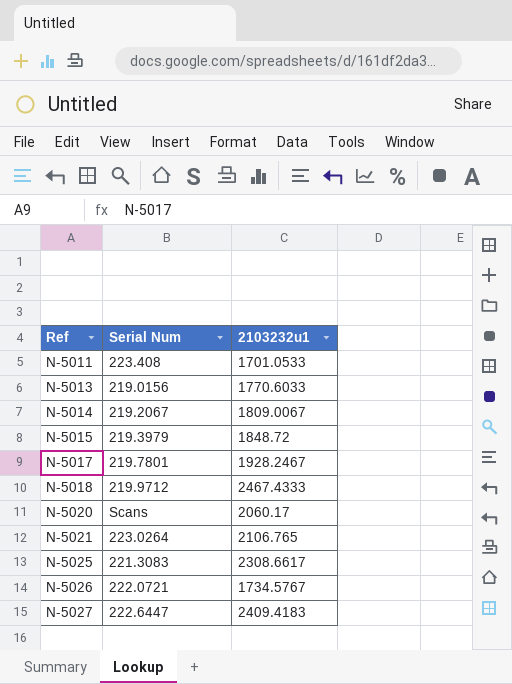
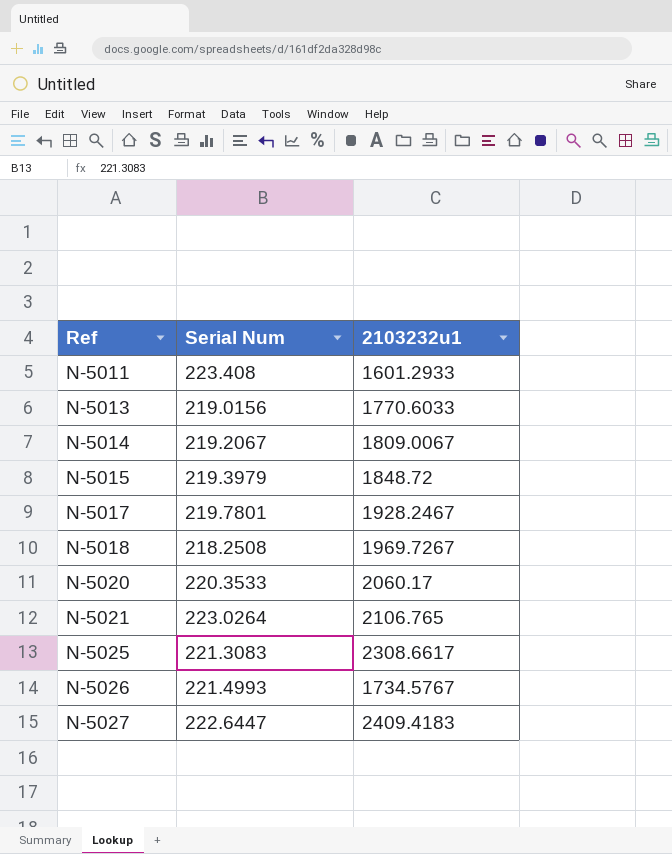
N-5011 | 2103232u1: 1701.0533 -> 1601.2933
N-5018 | Serial Num: 219.9712 -> 218.2508
N-5018 | 2103232u1: 2467.4333 -> 1969.7267
N-5020 | Serial Num: Scans -> 220.3533
N-5026 | Serial Num: 222.0721 -> 221.4993

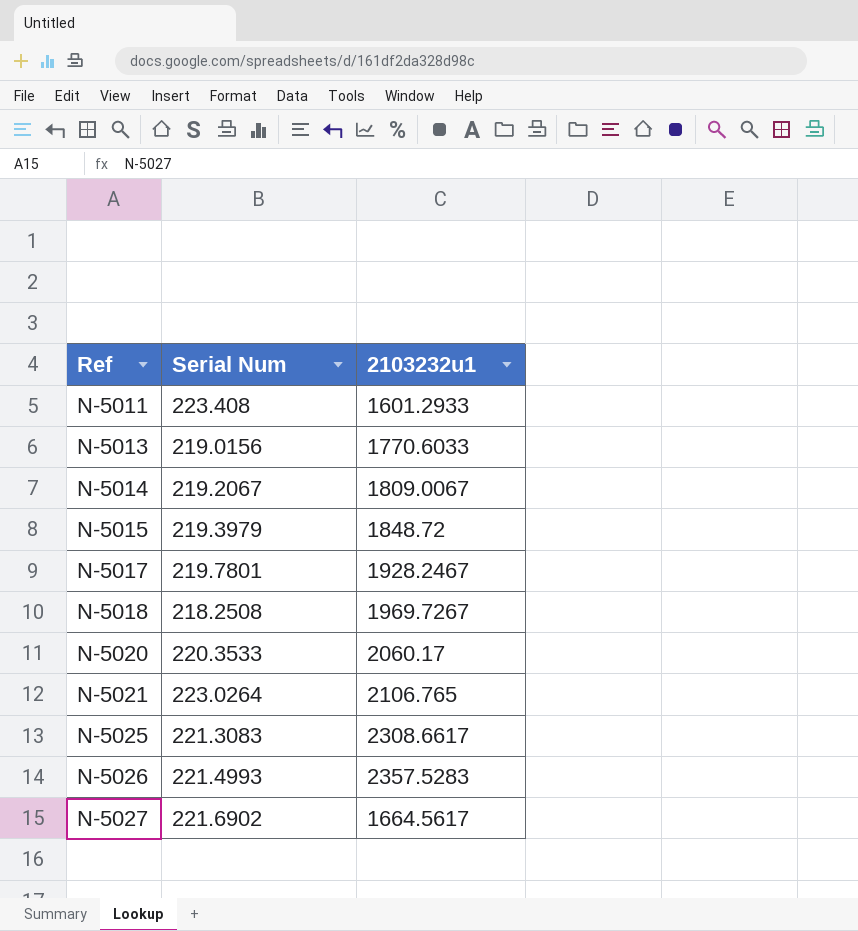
N-5026 | 2103232u1: 1734.5767 -> 2357.5283
N-5027 | Serial Num: 222.6447 -> 221.6902
N-5027 | 2103232u1: 2409.4183 -> 1664.5617

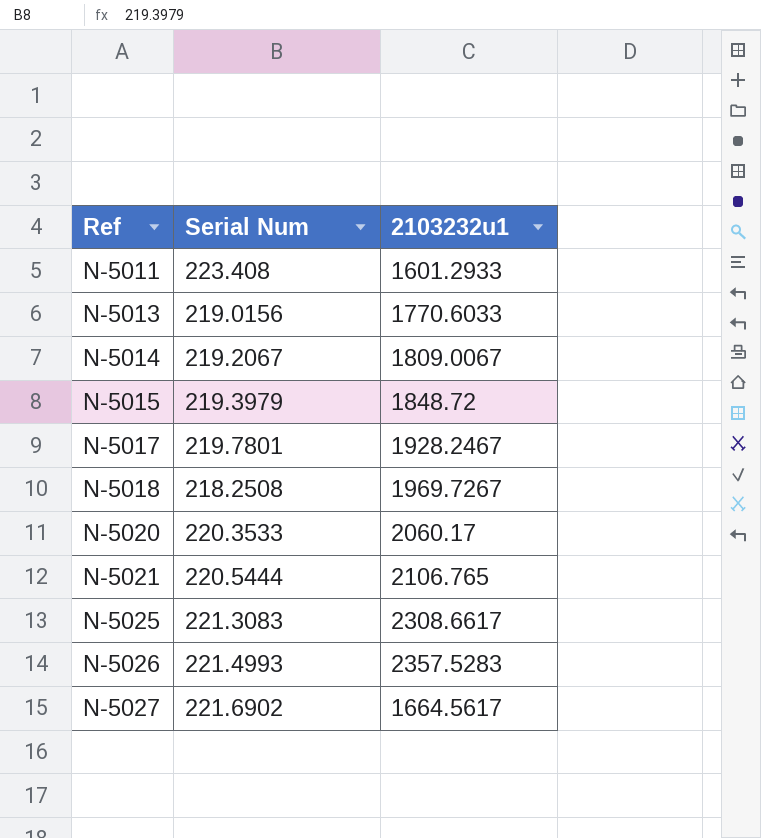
N-5021 | Serial Num: 223.0264 -> 220.5444

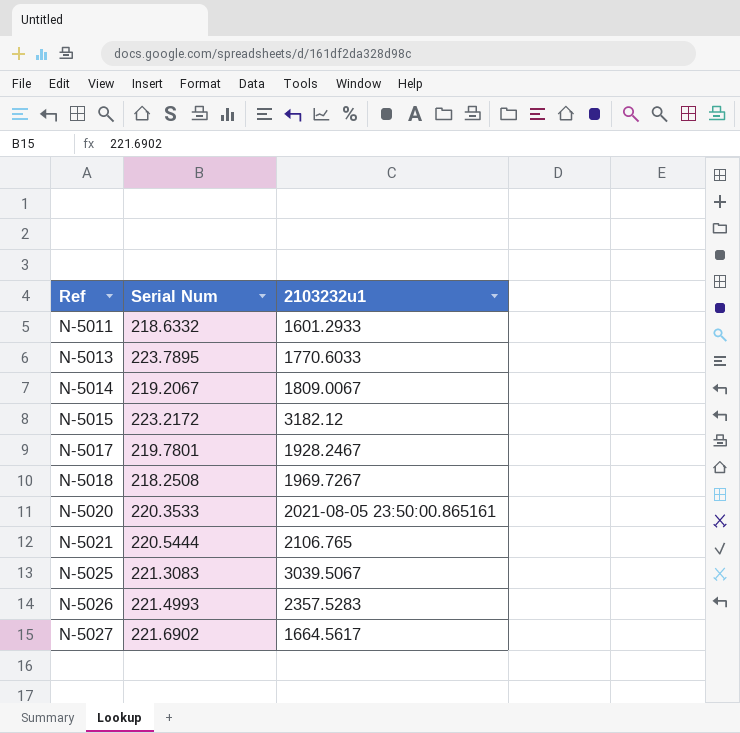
N-5011 | Serial Num: 223.408 -> 218.6332
N-5013 | Serial Num: 219.0156 -> 223.7895
N-5015 | Serial Num: 219.3979 -> 223.2172
N-5015 | 2103232u1: 1848.72 -> 3182.12
N-5020 | 2103232u1: 2060.17 -> 2021-08-05 23:50:00.865161
N-5025 | 2103232u1: 2308.6617 -> 3039.5067

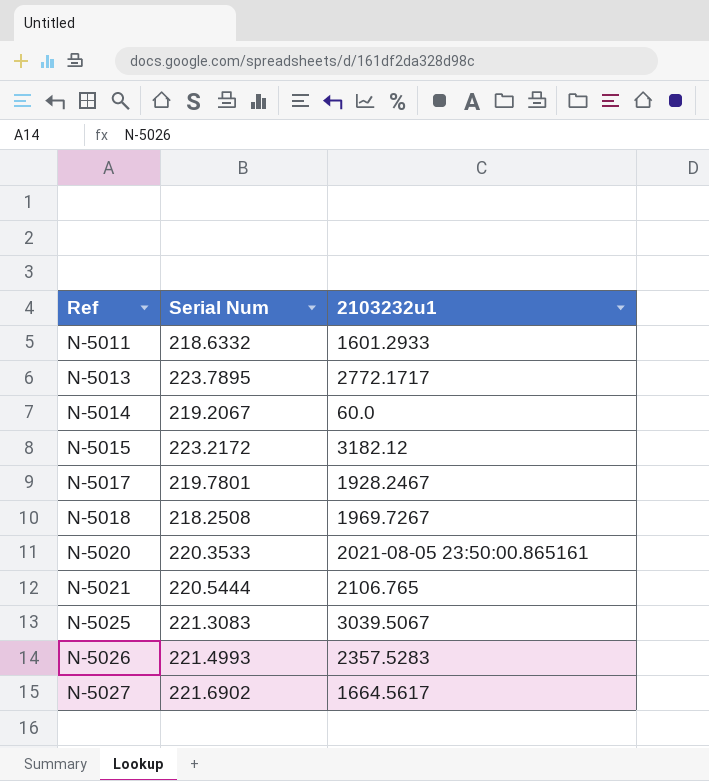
N-5013 | 2103232u1: 1770.6033 -> 2772.1717
N-5014 | 2103232u1: 1809.0067 -> 60.0

